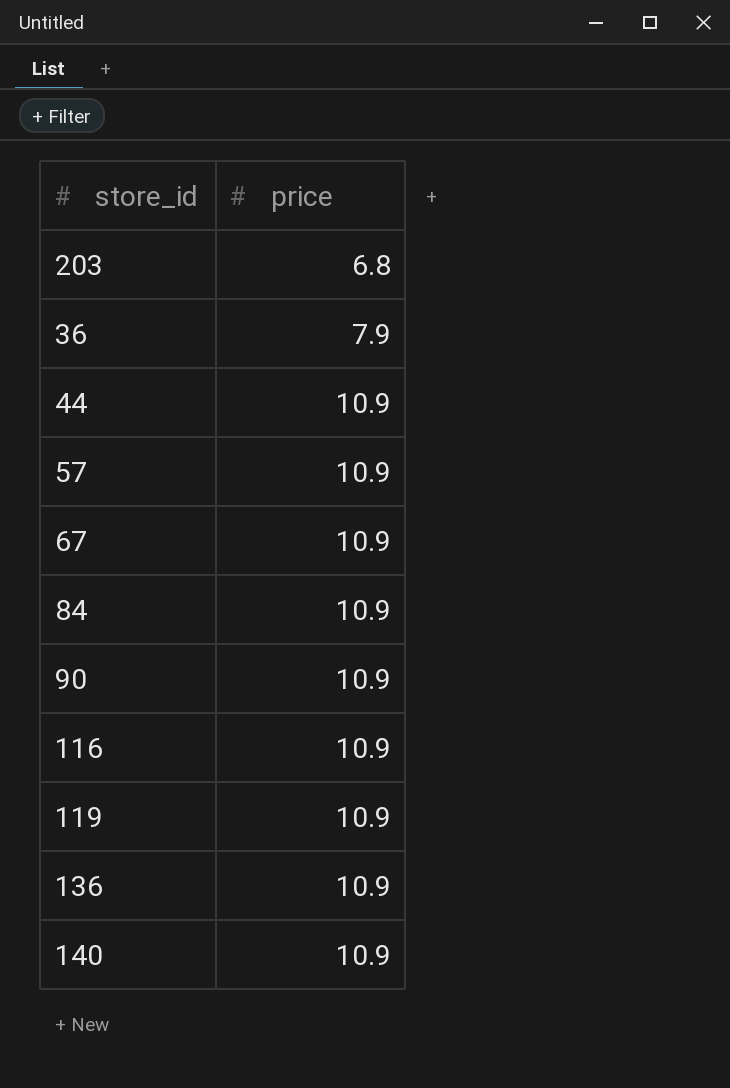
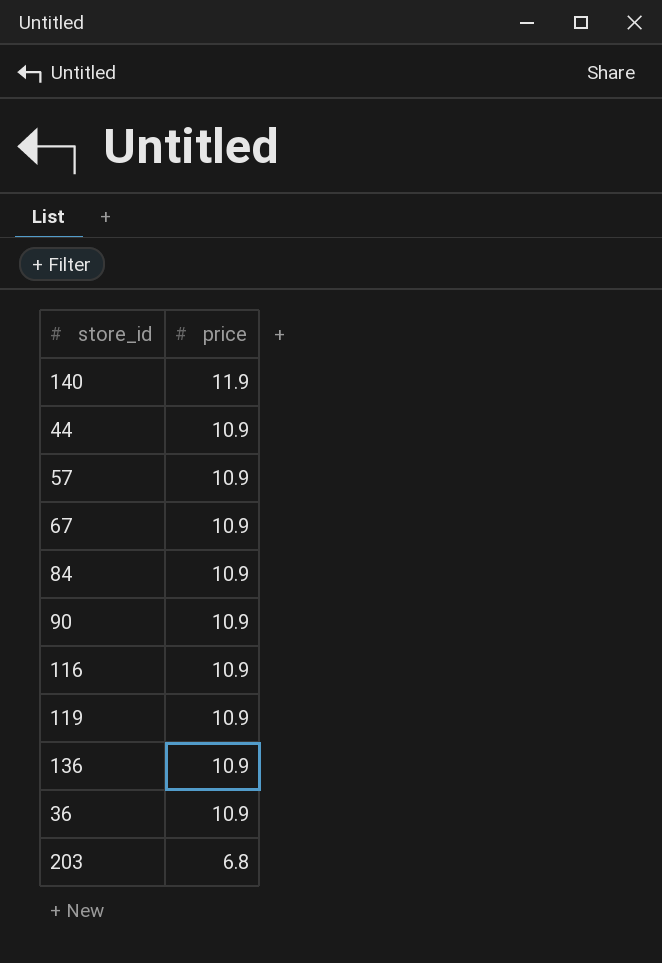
row order: price ascending -> price descending
140 | price: 10.9 -> 11.9
36 | price: 7.9 -> 10.9

